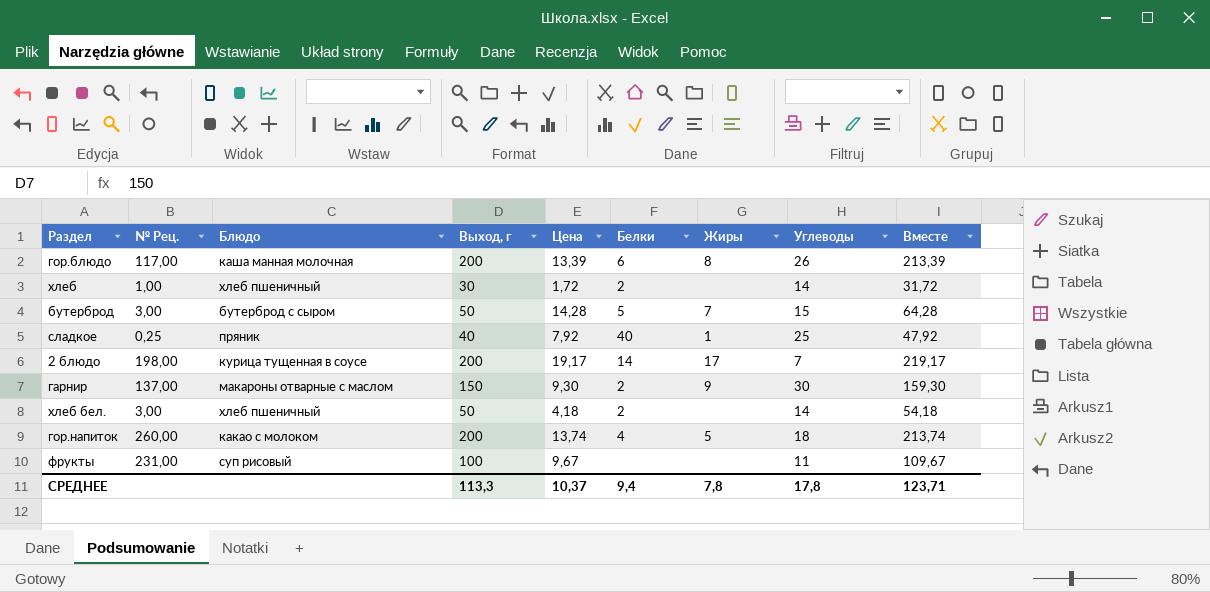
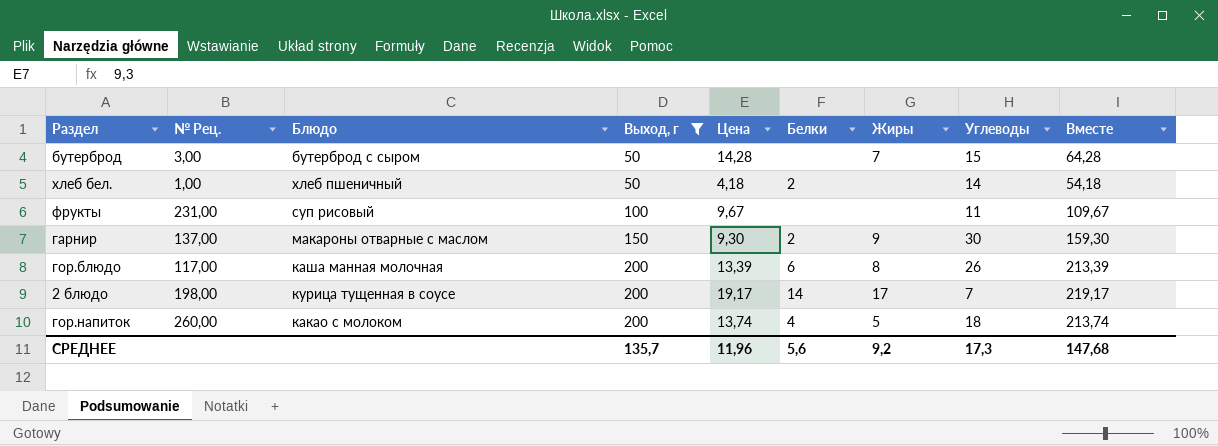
filter: none -> Выход, г >= 50
row order: none -> Выход, г ascending
бутерброд | Белки: 5 -> none
хлеб бел. | № Рец.: 3,00 -> 1,00
СРЕДНЕЕ | Выход, г: 113,3 -> 135,7
СРЕДНЕЕ | Цена: 10,37 -> 11,96
СРЕДНЕЕ | Белки: 9,4 -> 5,6
СРЕДНЕЕ | Жиры: 7,8 -> 9,2
СРЕДНЕЕ | Углеводы: 17,8 -> 17,3
СРЕДНЕЕ | Вместе: 123,71 -> 147,68

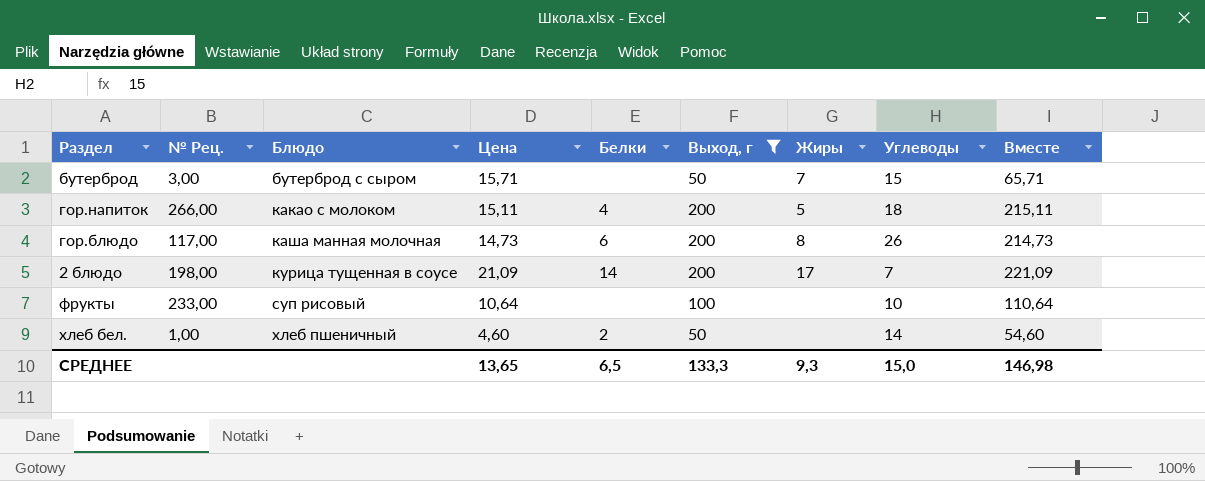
row order: Выход, г ascending -> Блюдо ascending
column Выход, г | position: 4 -> 6
row гарнир: 137,00 | макароны отварные с маслом | 150 | 9,30 | 2 | 9 | 30 | 159,30 -> none
бутерброд | Цена: 14,28 -> 15,71
бутерброд | Вместе: 64,28 -> 65,71
гор.напиток | № Рец.: 260,00 -> 266,00
гор.напиток | Цена: 13,74 -> 15,11
гор.напиток | Вместе: 213,74 -> 215,11
гор.блюдо | Цена: 13,39 -> 14,73
гор.блюдо | Вместе: 213,39 -> 214,73
2 блюдо | Цена: 19,17 -> 21,09
2 блюдо | Вместе: 219,17 -> 221,09
фрукты | № Рец.: 231,00 -> 233,00
фрукты | Цена: 9,67 -> 10,64
фрукты | Углеводы: 11 -> 10
фрукты | Вместе: 109,67 -> 110,64
хлеб бел. | Цена: 4,18 -> 4,60
хлеб бел. | Вместе: 54,18 -> 54,60
СРЕДНЕЕ | Цена: 11,96 -> 13,65
СРЕДНЕЕ | Белки: 5,6 -> 6,5
СРЕДНЕЕ | Выход, г: 135,7 -> 133,3
СРЕДНЕЕ | Жиры: 9,2 -> 9,3
СРЕДНЕЕ | Углеводы: 17,3 -> 15,0
СРЕДНЕЕ | Вместе: 147,68 -> 146,98

